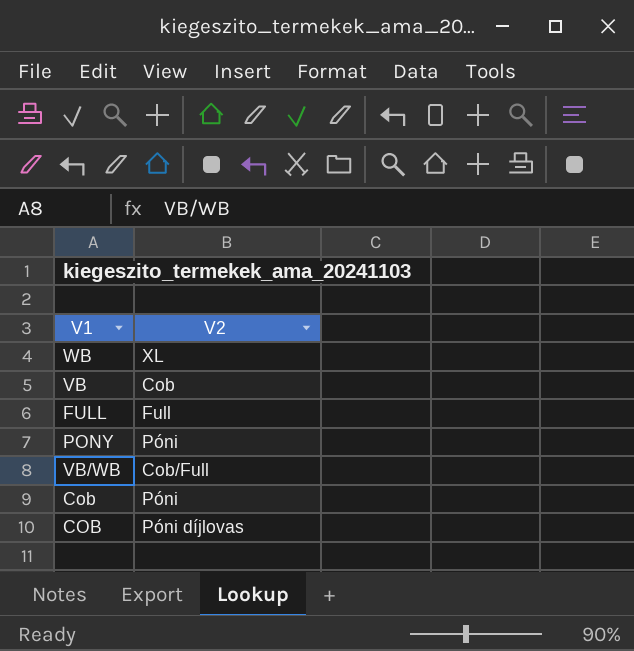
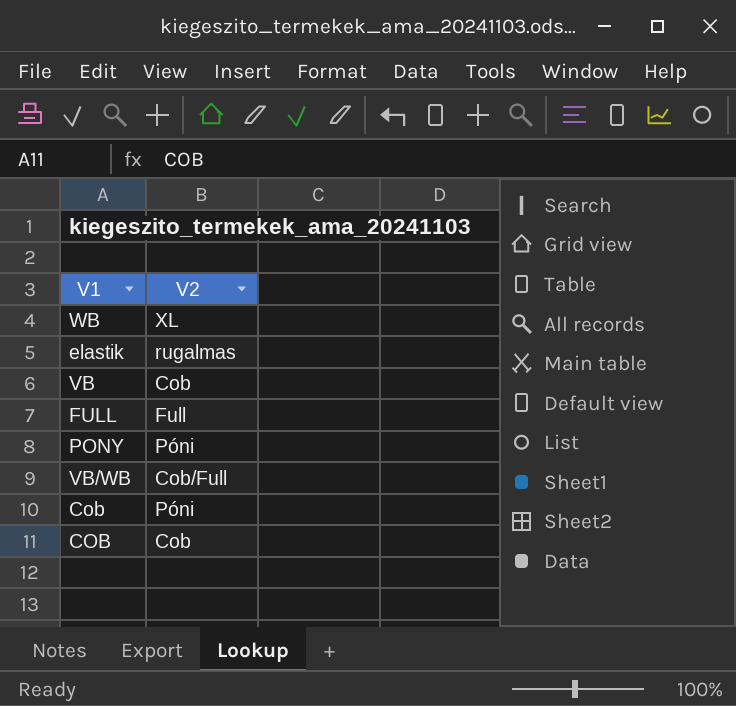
row elastik: none -> rugalmas
COB | V2: Póni díjlovas -> Cob

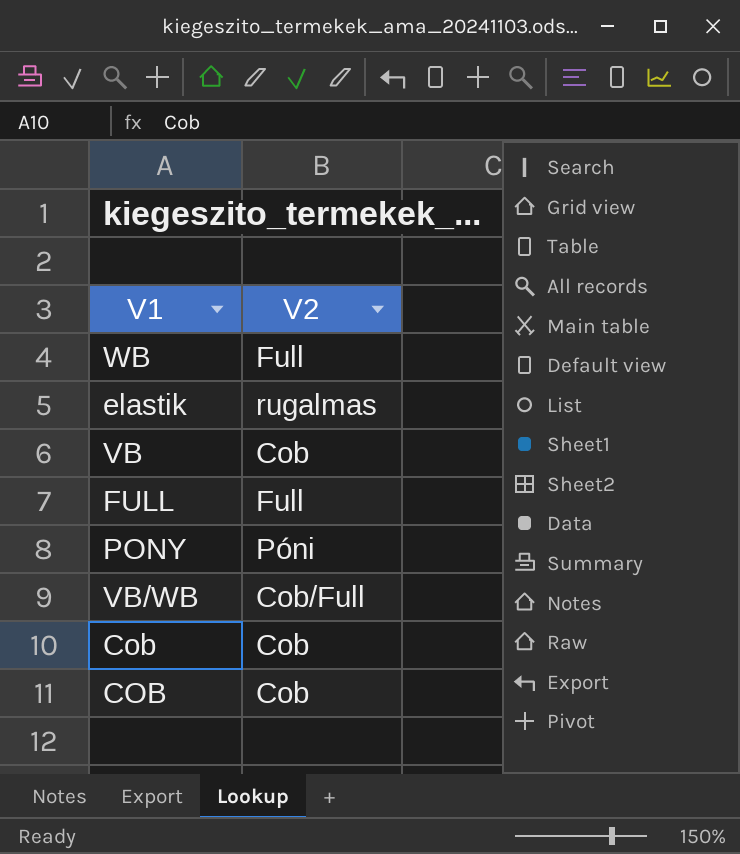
WB | V2: XL -> Full
Cob | V2: Póni -> Cob

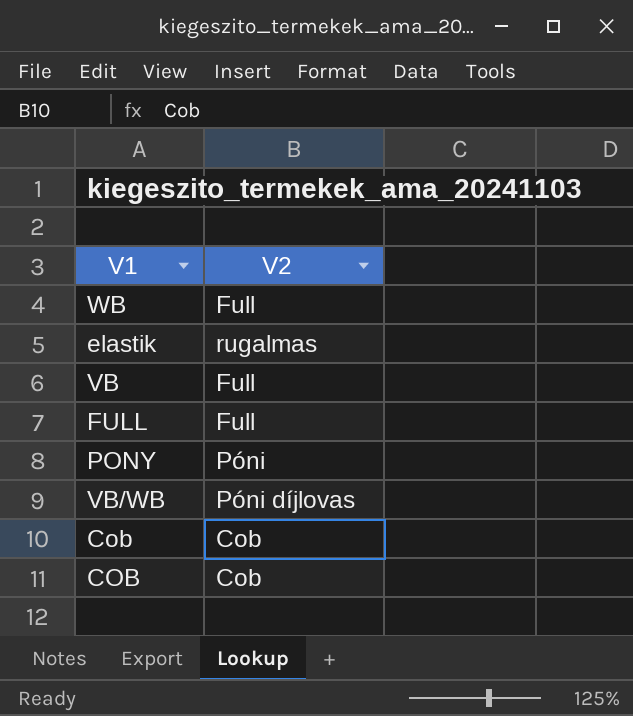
VB | V2: Cob -> Full
VB/WB | V2: Cob/Full -> Póni díjlovas

